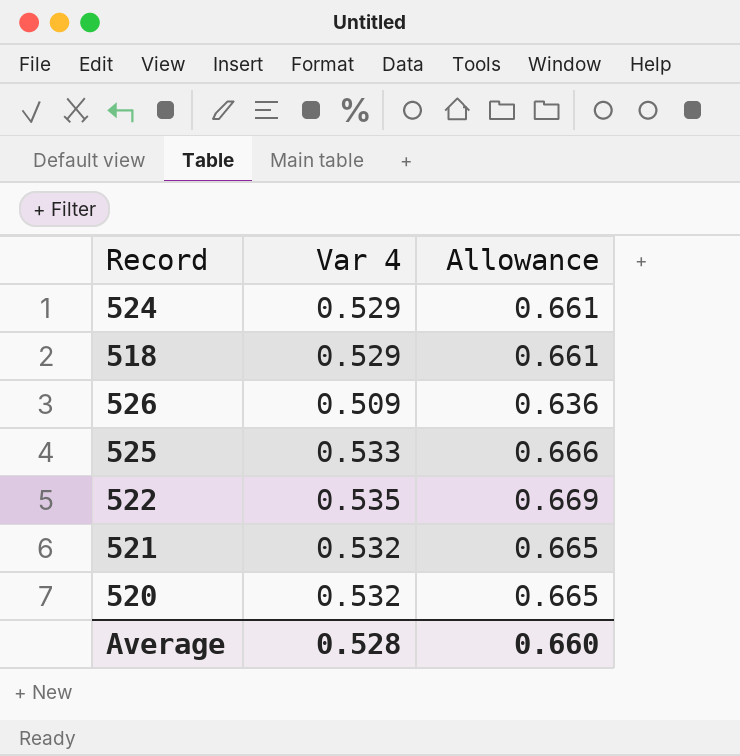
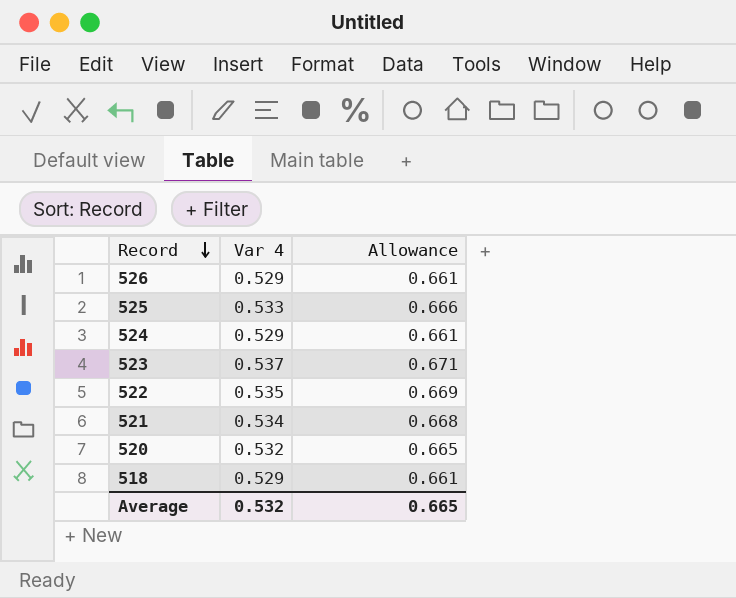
row order: none -> Record descending
526 | Var 4: 0.509 -> 0.529
526 | Allowance: 0.636 -> 0.661
row 523: none -> 0.537 | 0.671
521 | Var 4: 0.532 -> 0.534
521 | Allowance: 0.665 -> 0.668
Average | Var 4: 0.528 -> 0.532
Average | Allowance: 0.660 -> 0.665

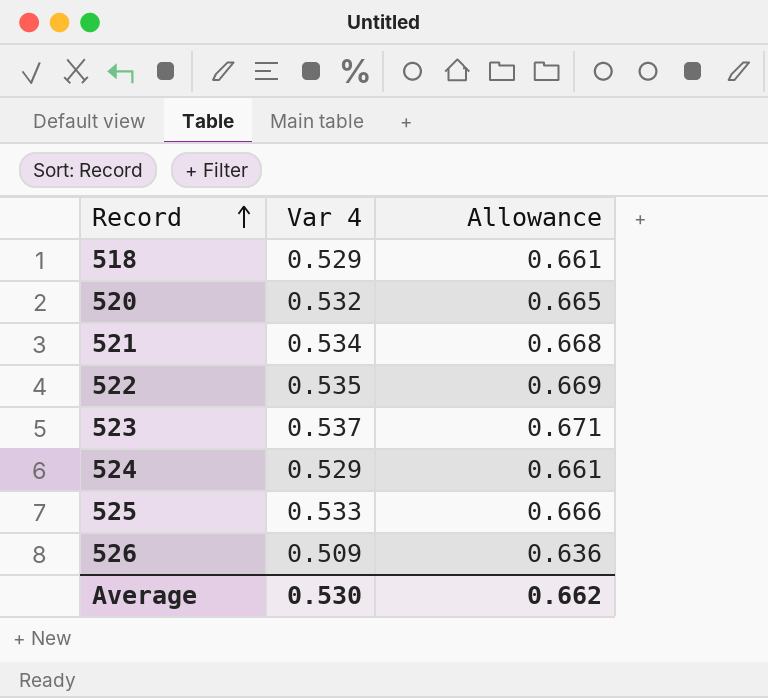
row order: Record descending -> Record ascending
526 | Var 4: 0.529 -> 0.509
526 | Allowance: 0.661 -> 0.636
Average | Var 4: 0.532 -> 0.530
Average | Allowance: 0.665 -> 0.662

